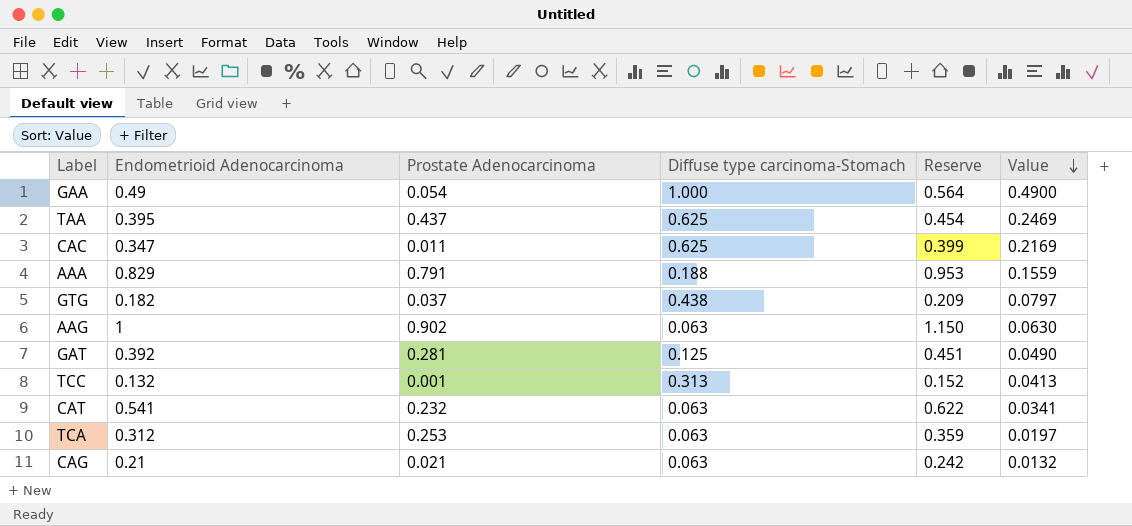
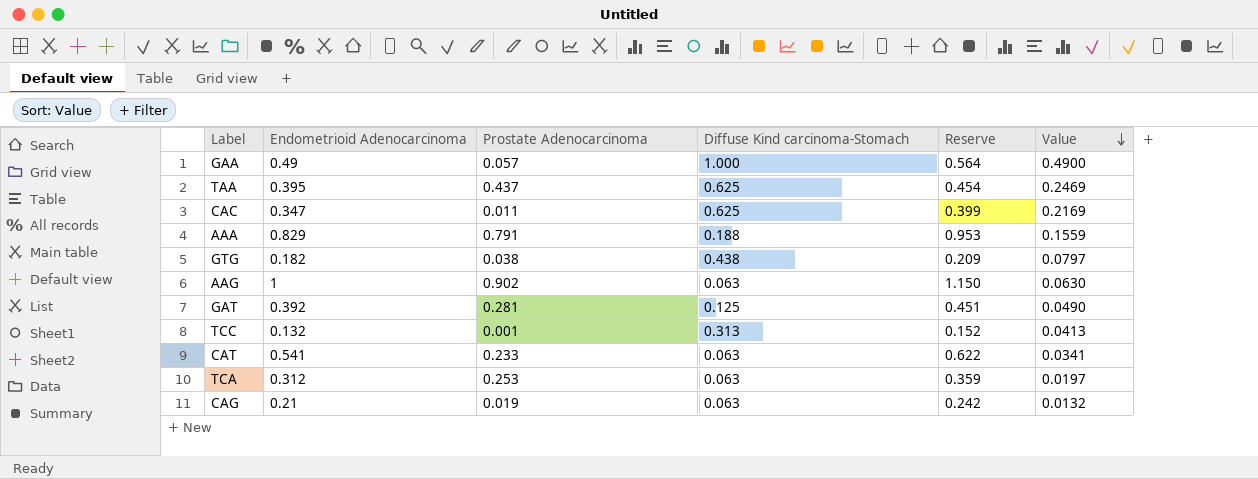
column name: Diffuse type carcinoma-Stomach -> Diffuse Kind carcinoma-Stomach
GAA | Prostate Adenocarcinoma: 0.054 -> 0.057
GTG | Prostate Adenocarcinoma: 0.037 -> 0.038
CAT | Prostate Adenocarcinoma: 0.232 -> 0.233
CAG | Prostate Adenocarcinoma: 0.021 -> 0.019

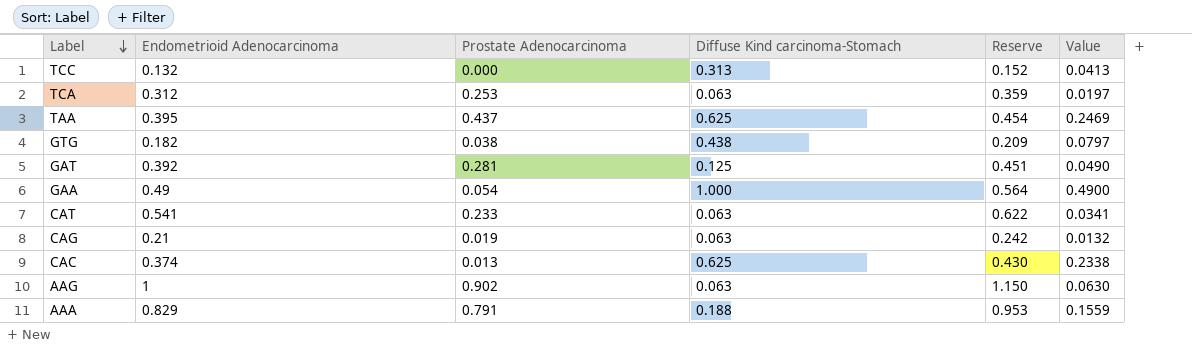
row order: Value descending -> Label descending
TCC | Prostate Adenocarcinoma: 0.001 -> 0.000
GAA | Prostate Adenocarcinoma: 0.057 -> 0.054
CAC | Endometrioid Adenocarcinoma: 0.347 -> 0.374
CAC | Prostate Adenocarcinoma: 0.011 -> 0.013
CAC | Reserve: 0.399 -> 0.430
CAC | Value: 0.2169 -> 0.2338

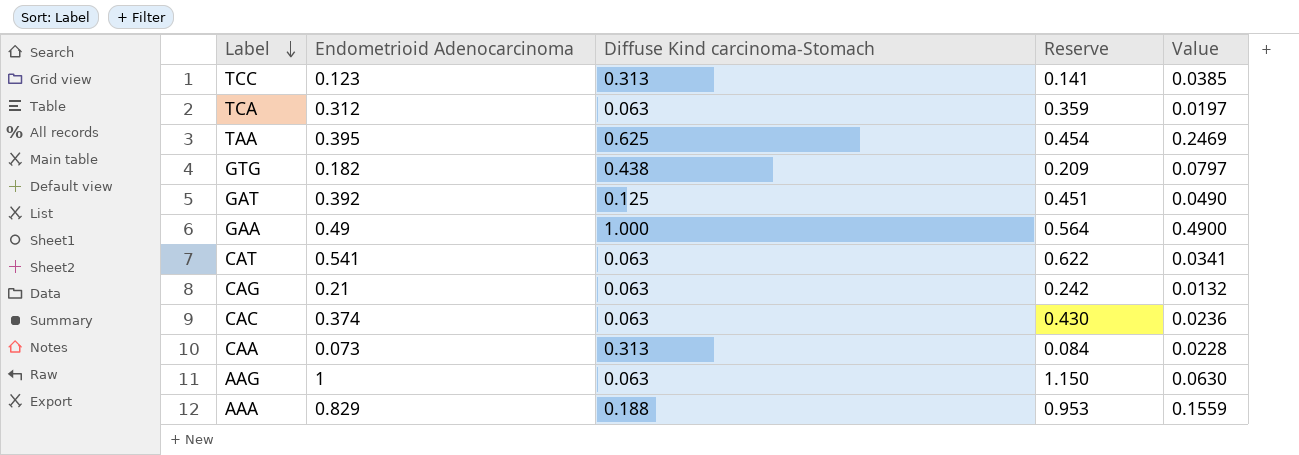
column Prostate Adenocarcinoma | position: 3 -> none
TCC | Endometrioid Adenocarcinoma: 0.132 -> 0.123
TCC | Reserve: 0.152 -> 0.141
TCC | Value: 0.0413 -> 0.0385
CAC | Diffuse Kind carcinoma-Stomach: 0.625 -> 0.063
CAC | Value: 0.2338 -> 0.0236
row CAA: none -> 0.073 | 0.313 | 0.084 | 0.0228

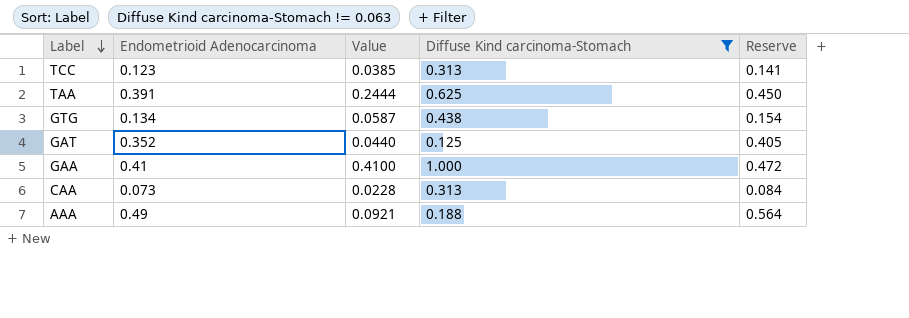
filter: none -> Diffuse Kind carcinoma-Stomach != 0.063
column Value | position: 5 -> 3
TAA | Endometrioid Adenocarcinoma: 0.395 -> 0.391
TAA | Value: 0.2469 -> 0.2444
TAA | Reserve: 0.454 -> 0.450
GTG | Endometrioid Adenocarcinoma: 0.182 -> 0.134
GTG | Value: 0.0797 -> 0.0587
GTG | Reserve: 0.209 -> 0.154
GAT | Endometrioid Adenocarcinoma: 0.392 -> 0.352
GAT | Value: 0.0490 -> 0.0440
GAT | Reserve: 0.451 -> 0.405
GAA | Endometrioid Adenocarcinoma: 0.49 -> 0.41
GAA | Value: 0.4900 -> 0.4100
GAA | Reserve: 0.564 -> 0.472
AAA | Endometrioid Adenocarcinoma: 0.829 -> 0.49
AAA | Value: 0.1559 -> 0.0921
AAA | Reserve: 0.953 -> 0.564

